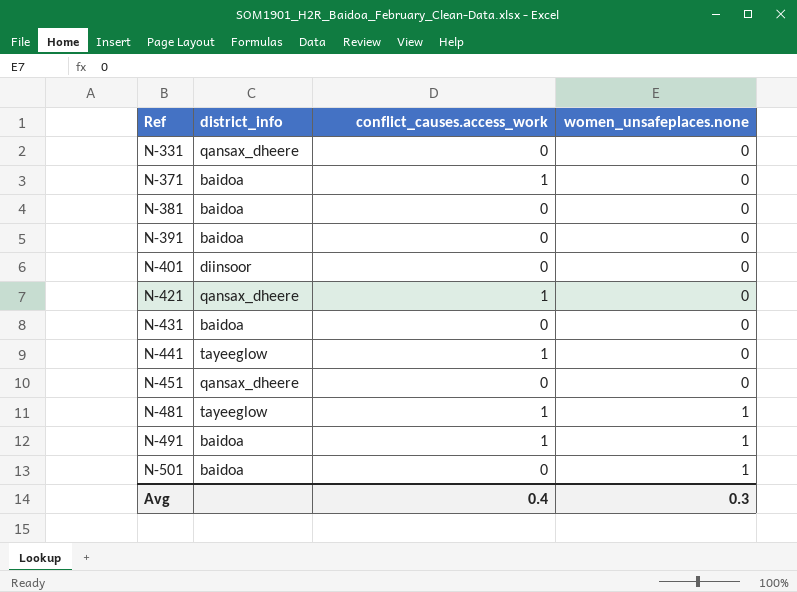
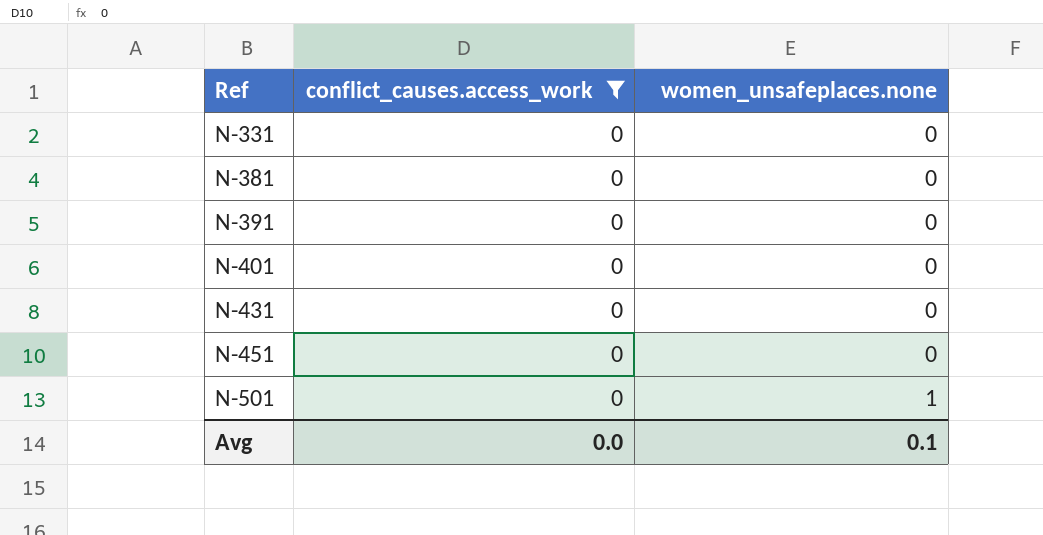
filter: none -> conflict_causes.access_work = 0
column district_info | position: 2 -> none
Avg | conflict_causes.access_work: 0.4 -> 0.0
Avg | women_unsafeplaces.none: 0.3 -> 0.1

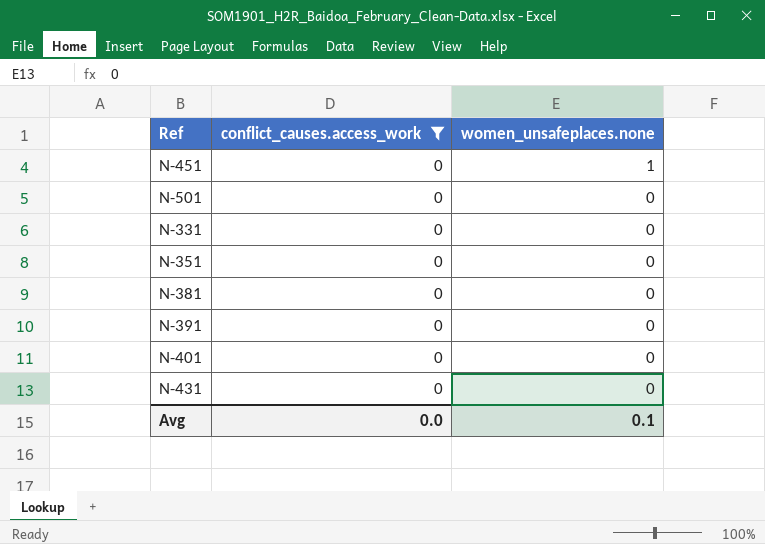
row order: Ref ascending -> women_unsafeplaces.none descending
N-451 | women_unsafeplaces.none: 0 -> 1
N-501 | women_unsafeplaces.none: 1 -> 0
row N-351: none -> 0 | 0

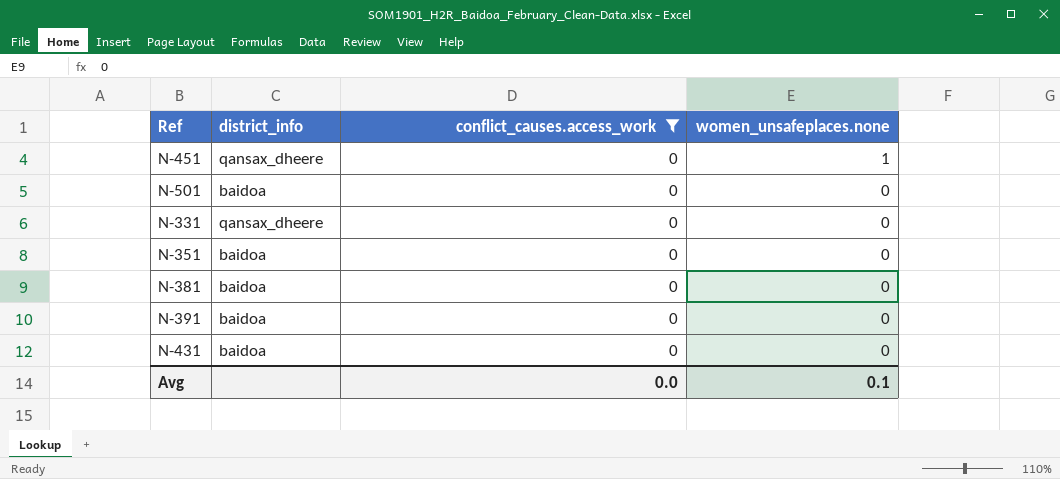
column district_info | position: none -> 2
row N-401: 0 | 0 -> none

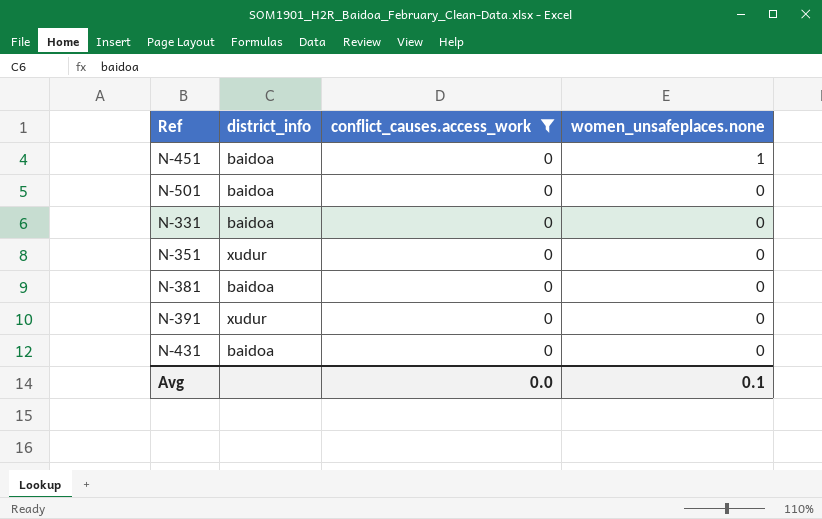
N-451 | district_info: qansax_dheere -> baidoa
N-331 | district_info: qansax_dheere -> baidoa
N-351 | district_info: baidoa -> xudur
N-391 | district_info: baidoa -> xudur

